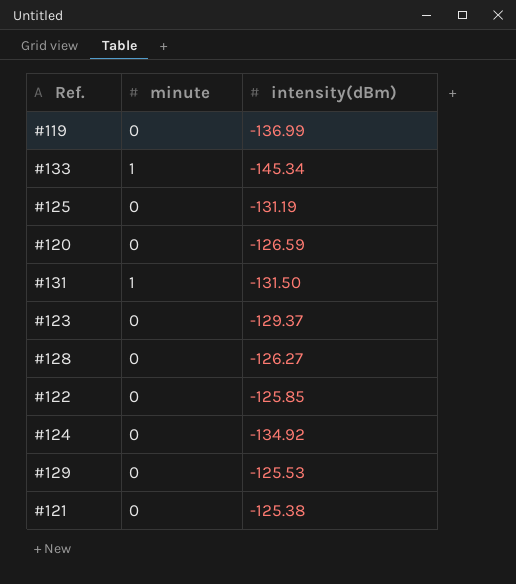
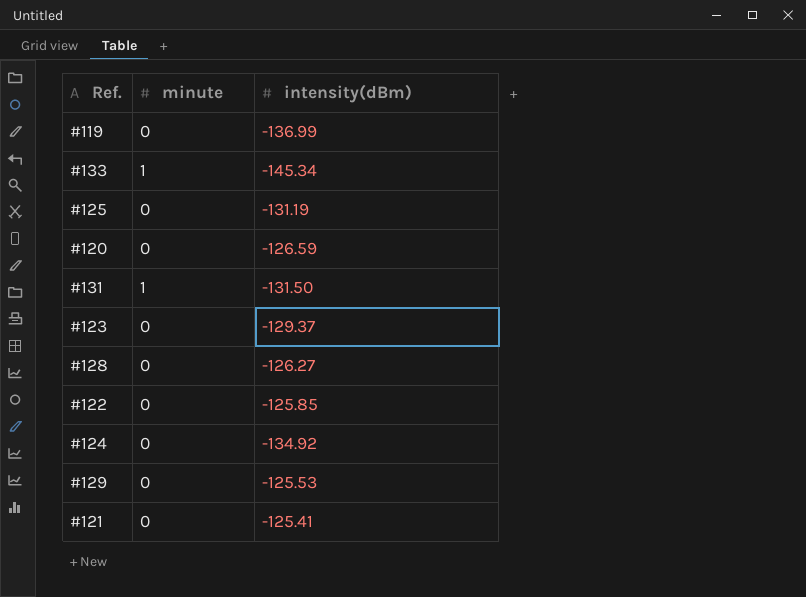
#121 | intensity(dBm): -125.38 -> -125.41

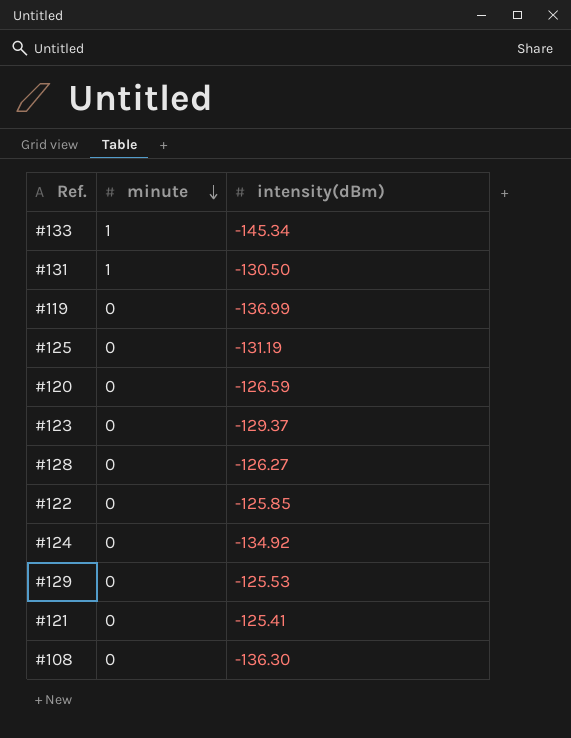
row order: none -> minute descending
#131 | intensity(dBm): -131.50 -> -130.50
row #108: none -> 0 | -136.30

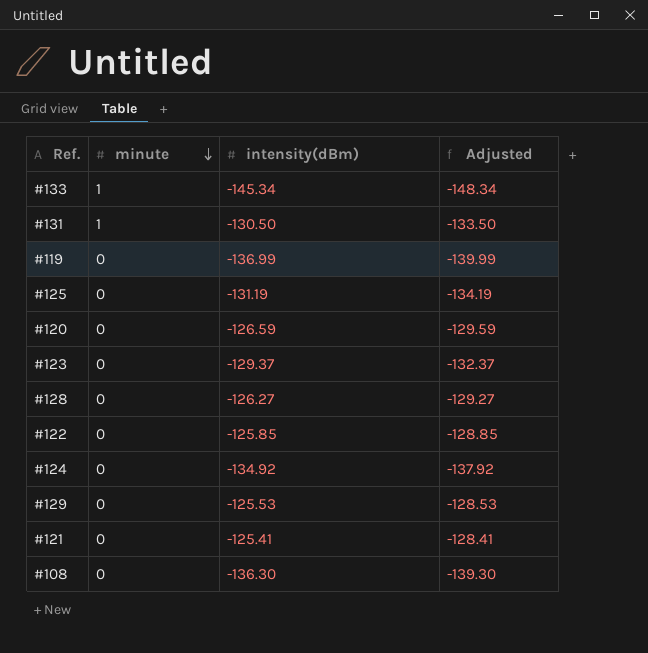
column Adjusted | formula: none -> [intensity(dBm)] - 3

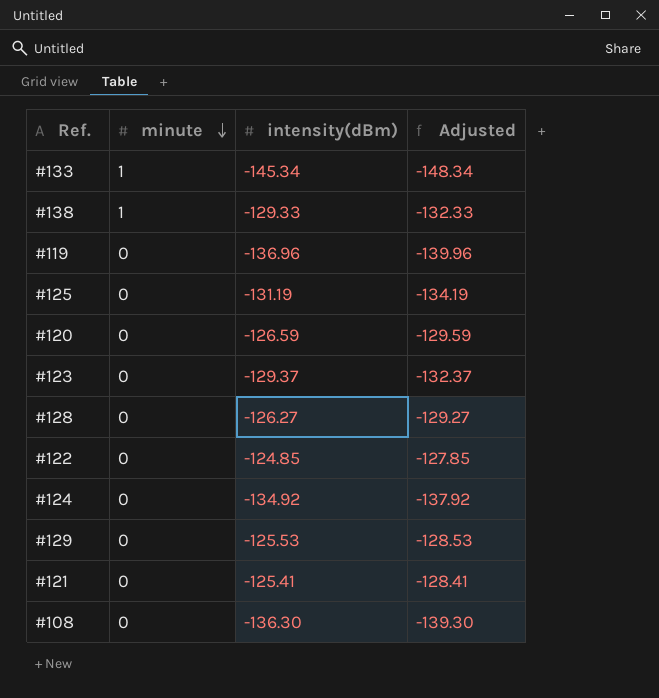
row #131: 1 | -130.50 | -133.50 -> none
row #138: none -> 1 | -129.33 | -132.33
#119 | intensity(dBm): -136.99 -> -136.96
#119 | Adjusted: -139.99 -> -139.96
#122 | intensity(dBm): -125.85 -> -124.85
#122 | Adjusted: -128.85 -> -127.85

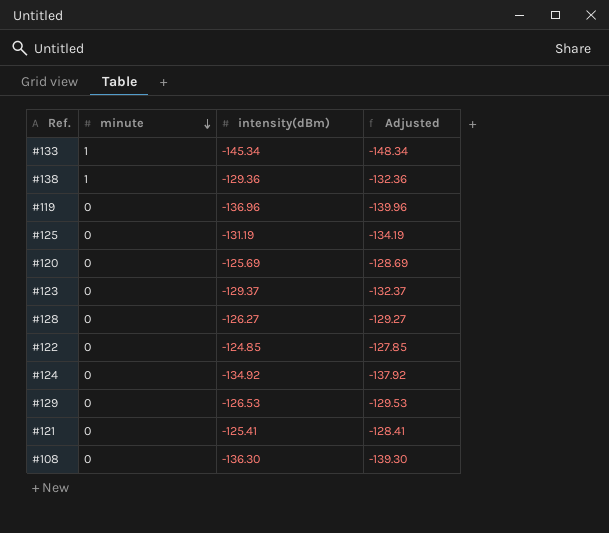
#138 | intensity(dBm): -129.33 -> -129.36
#138 | Adjusted: -132.33 -> -132.36
#120 | intensity(dBm): -126.59 -> -125.69
#120 | Adjusted: -129.59 -> -128.69
#129 | intensity(dBm): -125.53 -> -126.53
#129 | Adjusted: -128.53 -> -129.53

